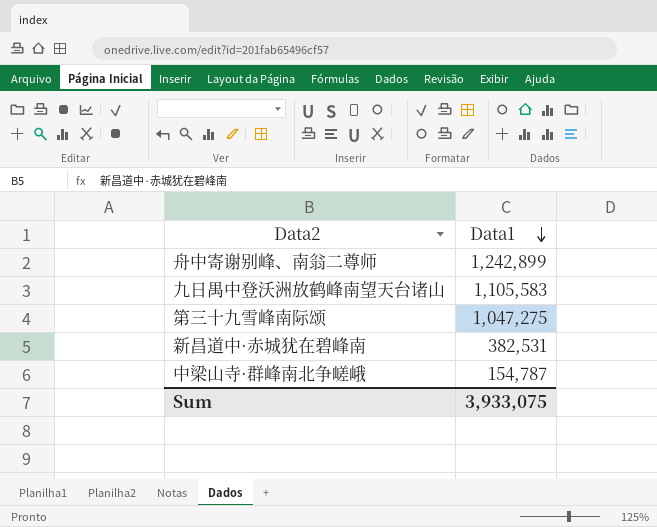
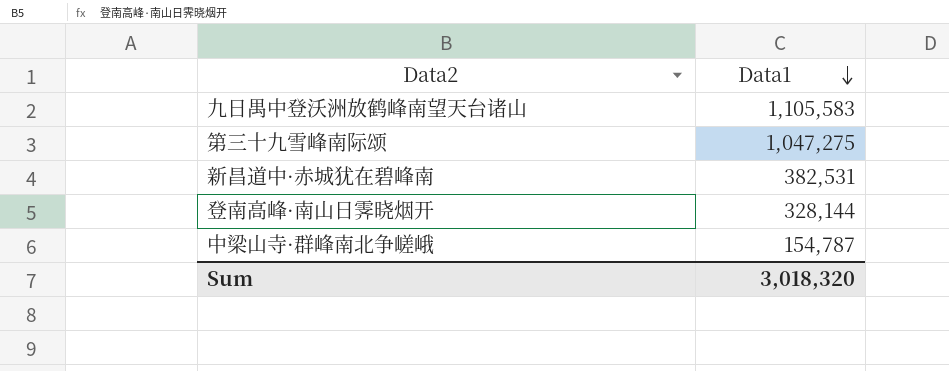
row 舟中寄谢别峰、南翁二尊师: 1,242,899 -> none
row 登南高峰·南山日霁晓烟开: none -> 328,144
Sum | Data1: 3,933,075 -> 3,018,320

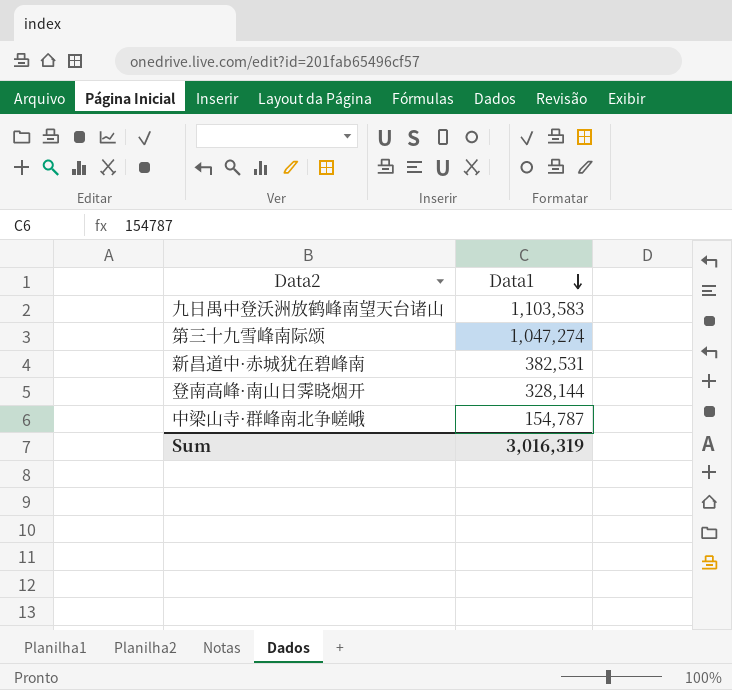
九日禺中登沃洲放鹤峰南望天台诸山 | Data1: 1,105,583 -> 1,103,583
第三十九雪峰南际颂 | Data1: 1,047,275 -> 1,047,274
Sum | Data1: 3,018,320 -> 3,016,319

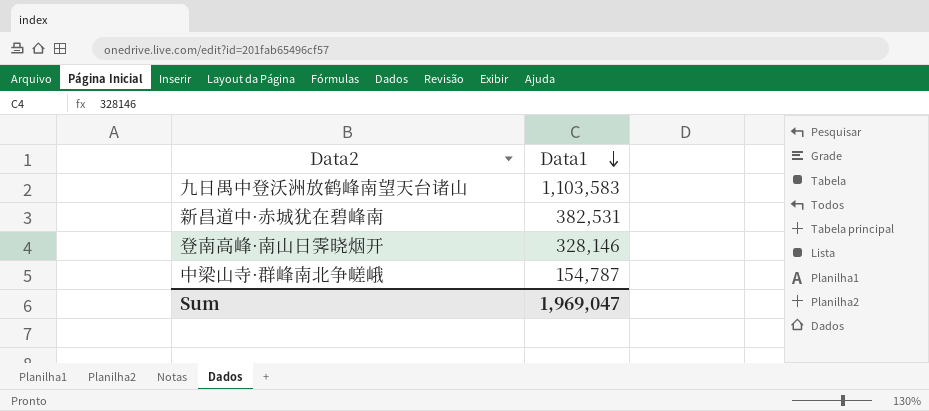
row 第三十九雪峰南际颂: 1,047,274 -> none
登南高峰·南山日霁晓烟开 | Data1: 328,144 -> 328,146
Sum | Data1: 3,016,319 -> 1,969,047

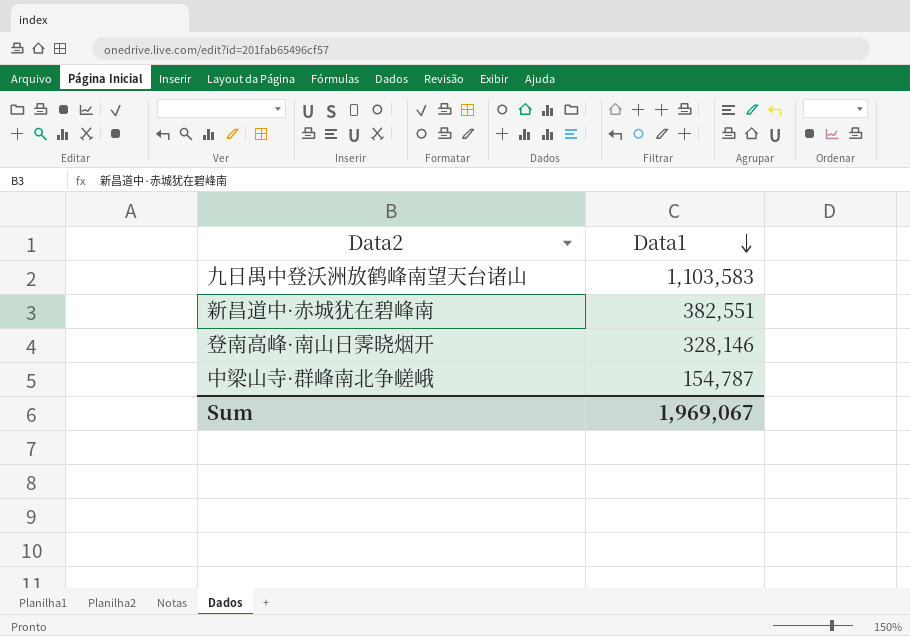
新昌道中·赤城犹在碧峰南 | Data1: 382,531 -> 382,551
Sum | Data1: 1,969,047 -> 1,969,067

